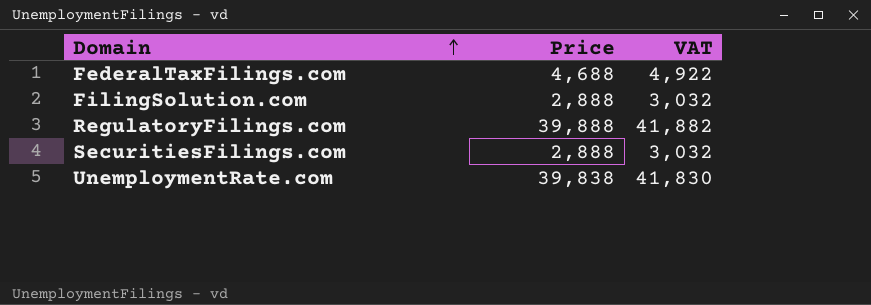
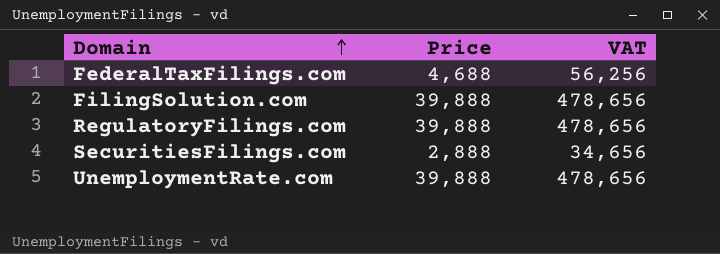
column VAT | formula: [Price] * 1.05 -> [Price] * 12
FilingSolution.com | Price: 2,888 -> 39,888
UnemploymentRate.com | Price: 39,838 -> 39,888

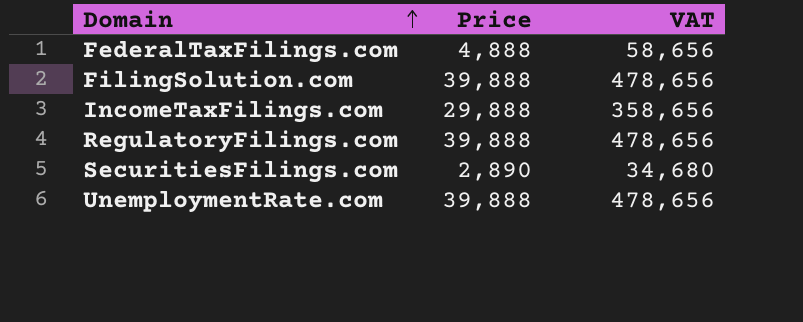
FederalTaxFilings.com | Price: 4,688 -> 4,888
FederalTaxFilings.com | VAT: 56,256 -> 58,656
row IncomeTaxFilings.com: none -> 29,888 | 358,656
SecuritiesFilings.com | Price: 2,888 -> 2,890
SecuritiesFilings.com | VAT: 34,656 -> 34,680

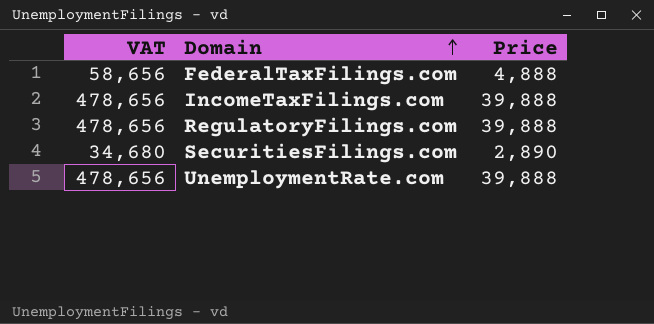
column VAT | position: 3 -> 1
row FilingSolution.com: 39,888 | 478,656 -> none
IncomeTaxFilings.com | VAT: 358,656 -> 478,656
IncomeTaxFilings.com | Price: 29,888 -> 39,888

